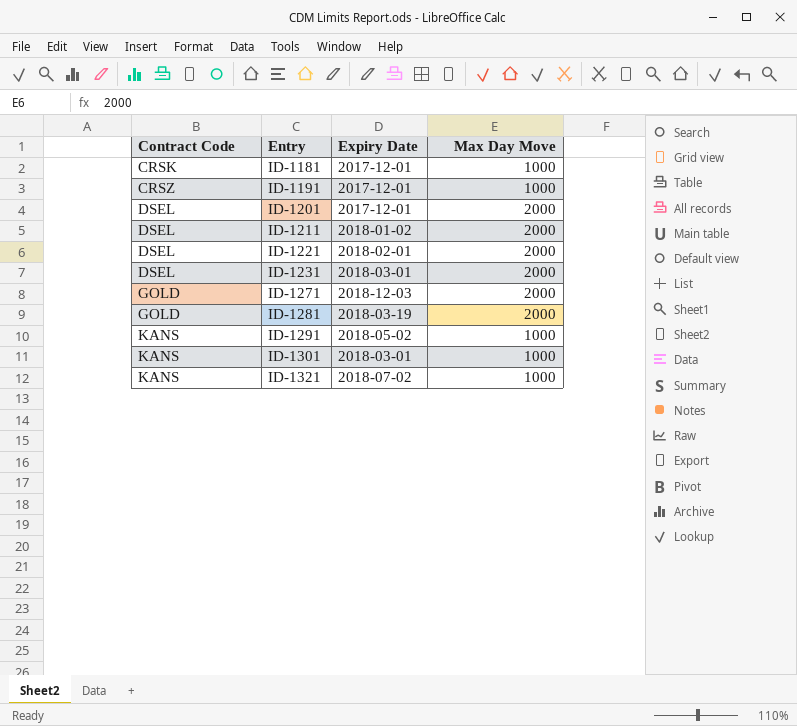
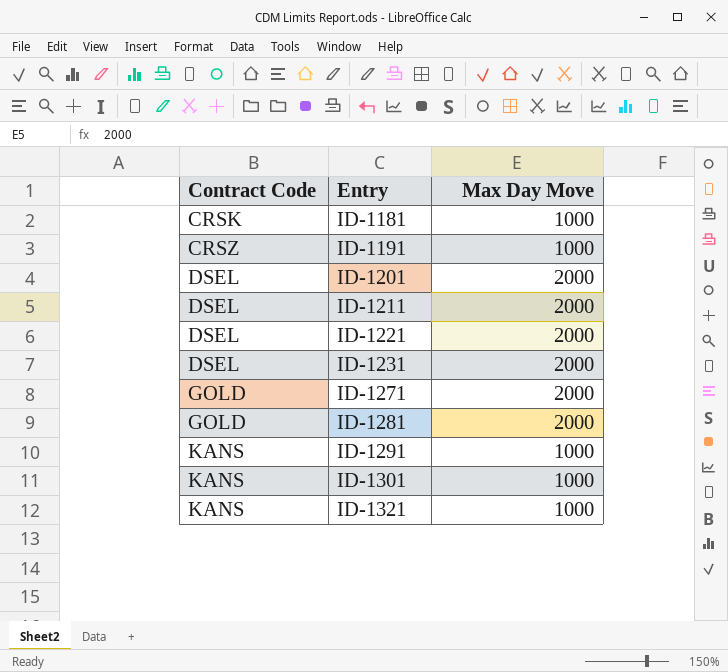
column Expiry Date | position: 3 -> none

